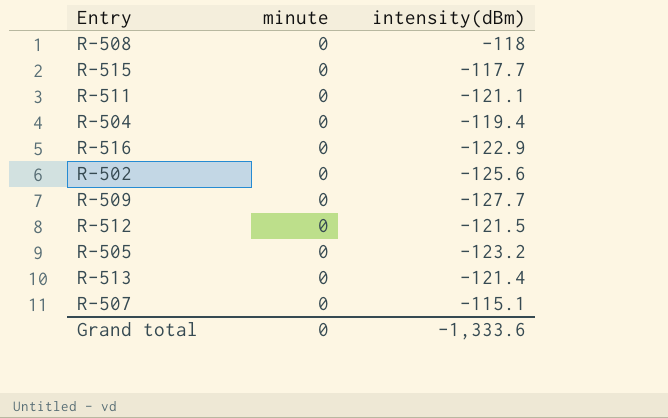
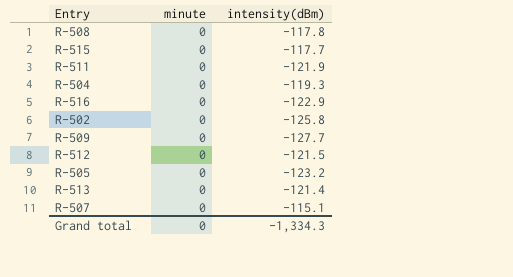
R-508 | intensity(dBm): -118 -> -117.8
R-511 | intensity(dBm): -121.1 -> -121.9
R-504 | intensity(dBm): -119.4 -> -119.3
R-502 | intensity(dBm): -125.6 -> -125.8
Grand total | intensity(dBm): -1,333.6 -> -1,334.3

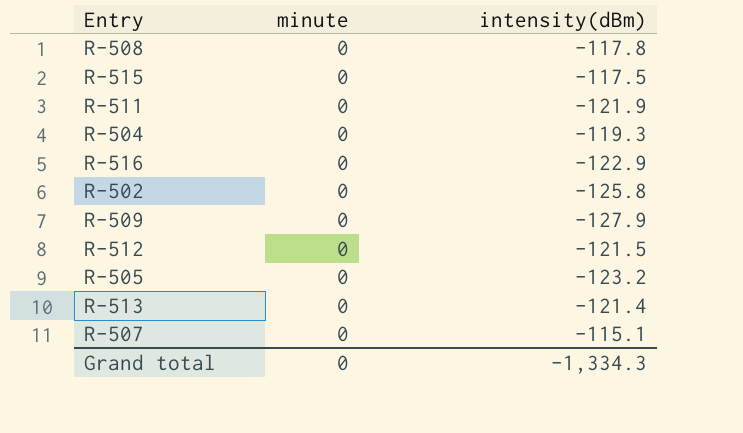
R-515 | intensity(dBm): -117.7 -> -117.5
R-509 | intensity(dBm): -127.7 -> -127.9

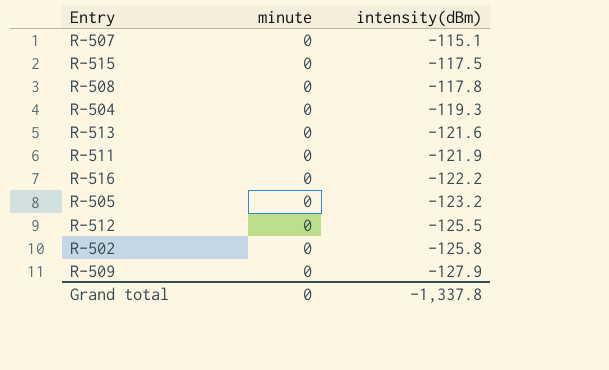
row order: none -> intensity(dBm) descending
R-513 | intensity(dBm): -121.4 -> -121.6
R-516 | intensity(dBm): -122.9 -> -122.2
R-512 | intensity(dBm): -121.5 -> -125.5
Grand total | intensity(dBm): -1,334.3 -> -1,337.8

